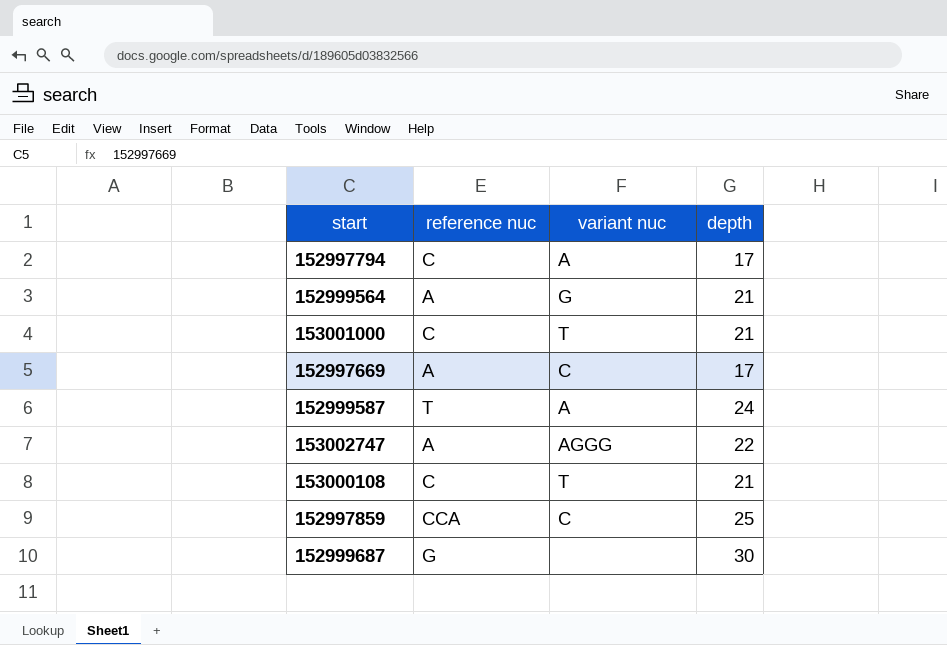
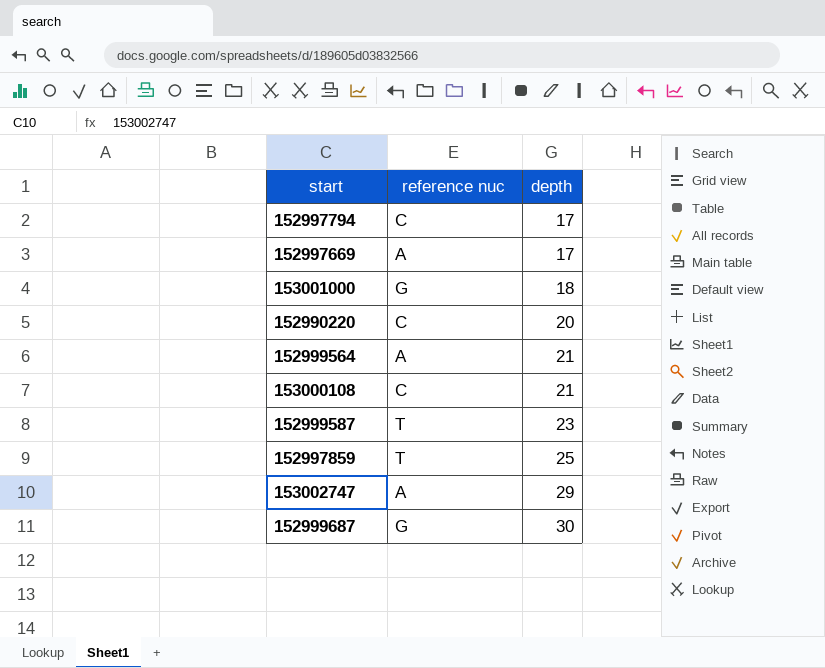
row order: none -> depth ascending
column variant nuc | position: 3 -> none
153001000 | reference nuc: C -> G
153001000 | depth: 21 -> 18
row 152990220: none -> C | 20
152999587 | depth: 24 -> 23
152997859 | reference nuc: CCA -> T
153002747 | depth: 22 -> 29

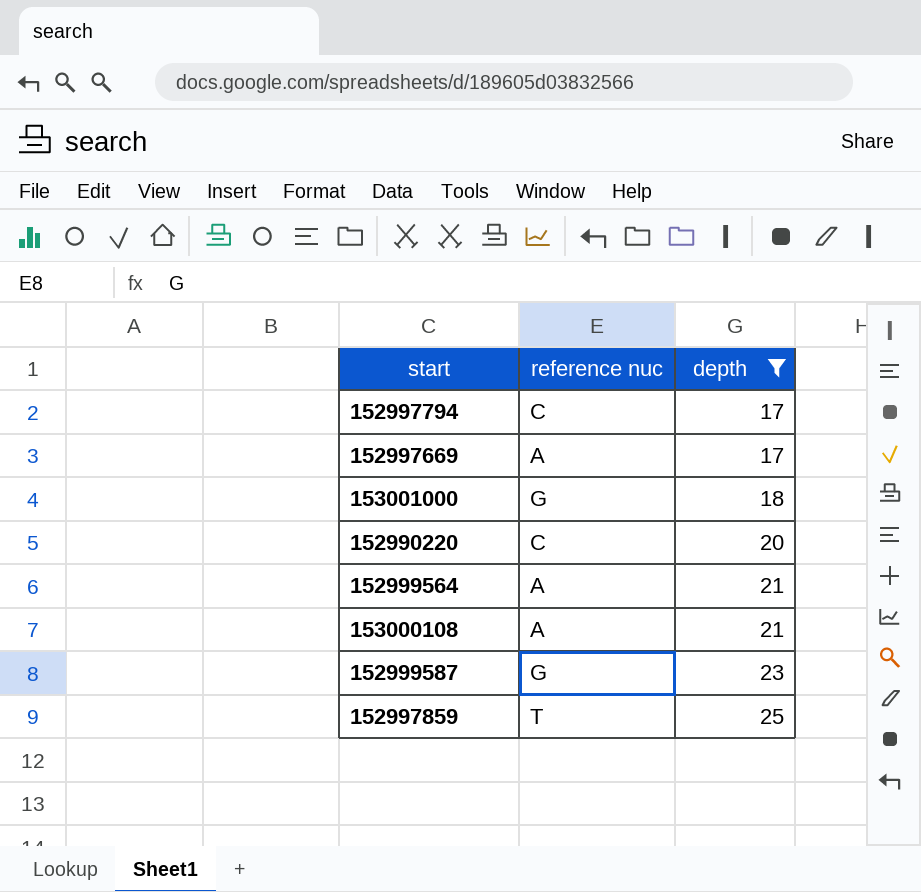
filter: none -> depth <= 25
153000108 | reference nuc: C -> A
152999587 | reference nuc: T -> G

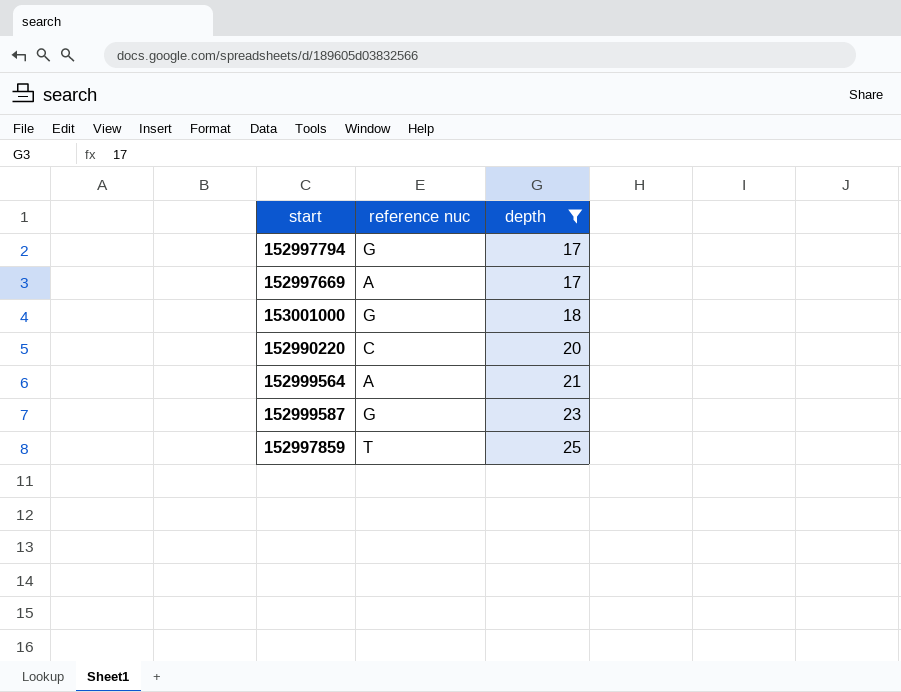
row 153000108: A | 21 -> none
152997794 | reference nuc: C -> G

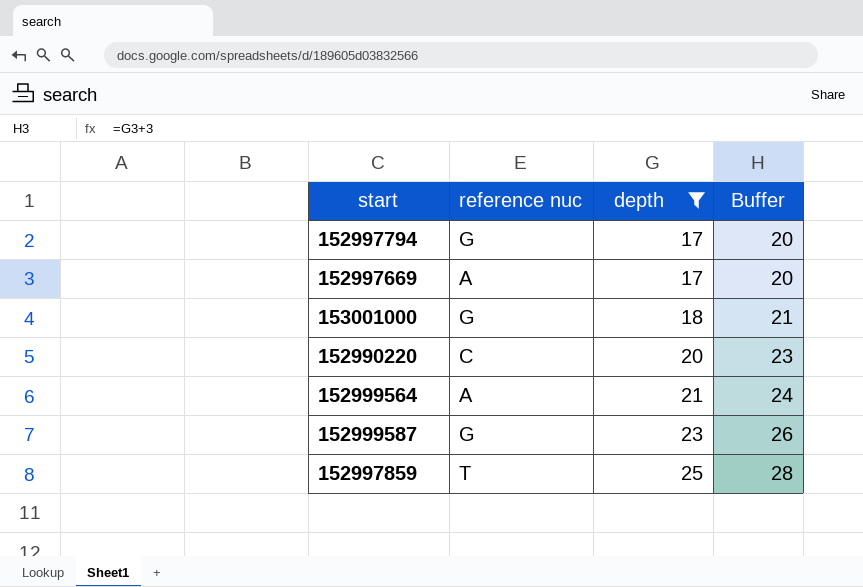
column Buffer | formula: none -> [depth] + 3

